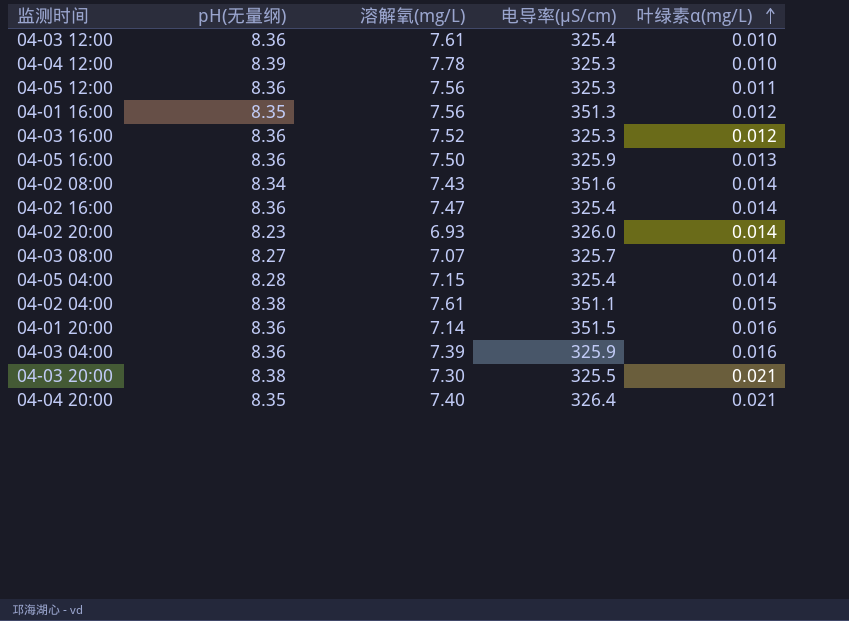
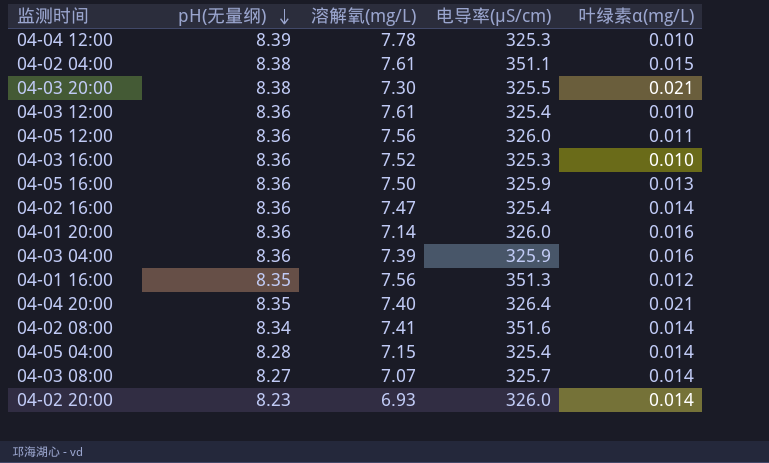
row order: 叶绿素α(mg/L) ascending -> pH(无量纲) descending
04-05 12:00 | 电导率(μS/cm): 325.3 -> 326.0
04-03 16:00 | 叶绿素α(mg/L): 0.012 -> 0.010
04-01 20:00 | 电导率(μS/cm): 351.5 -> 326.0
04-02 08:00 | 溶解氧(mg/L): 7.43 -> 7.41

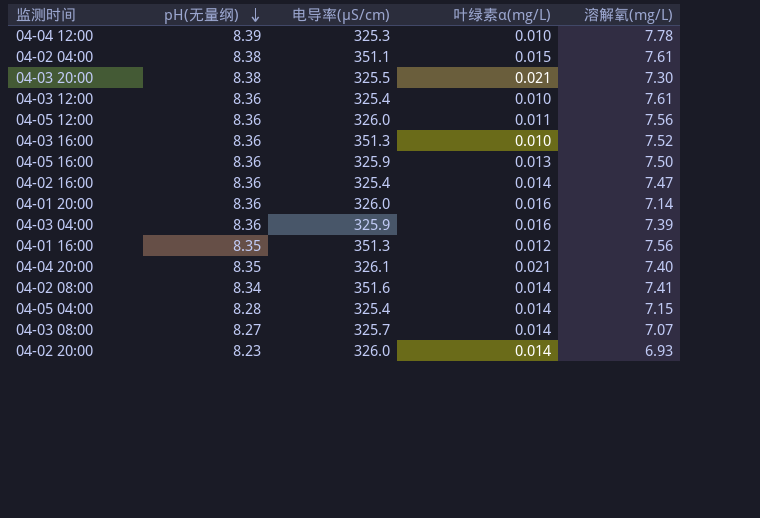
column 溶解氧(mg/L) | position: 3 -> 5
04-03 16:00 | 电导率(μS/cm): 325.3 -> 351.3
04-04 20:00 | 电导率(μS/cm): 326.4 -> 326.1

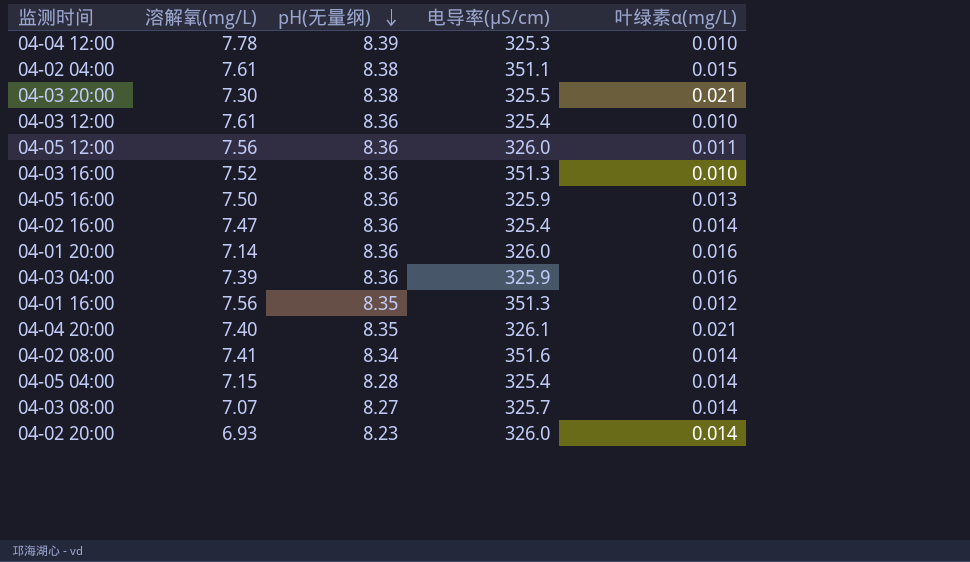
column 溶解氧(mg/L) | position: 5 -> 2

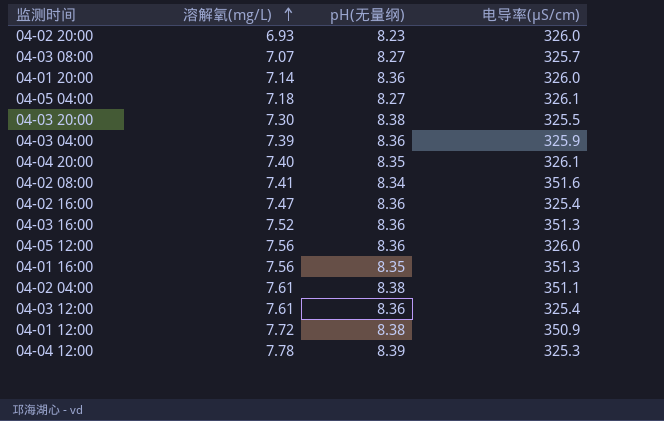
row order: pH(无量纲) descending -> 溶解氧(mg/L) ascending
column 叶绿素α(mg/L) | position: 5 -> none
row 04-05 16:00: 7.50 | 8.36 | 325.9 | 0.013 -> none
04-05 04:00 | 溶解氧(mg/L): 7.15 -> 7.18
04-05 04:00 | pH(无量纲): 8.28 -> 8.27
04-05 04:00 | 电导率(μS/cm): 325.4 -> 326.1
row 04-01 12:00: none -> 7.72 | 8.38 | 350.9

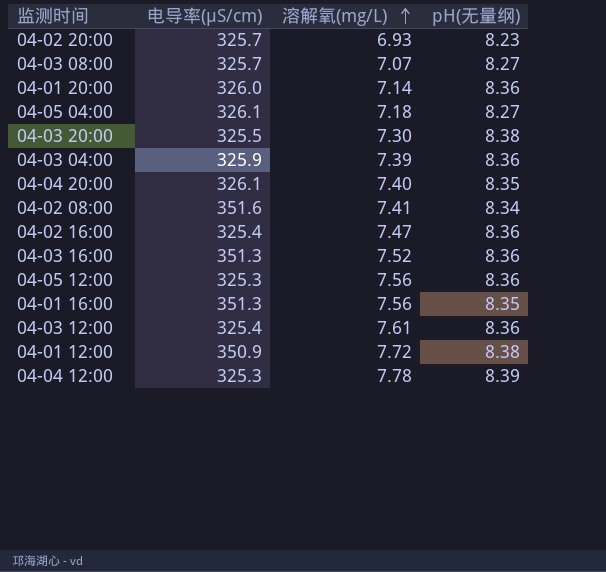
column 电导率(μS/cm) | position: 4 -> 2
row 04-02 04:00: 7.61 | 8.38 | 351.1 -> none
04-02 20:00 | 电导率(μS/cm): 326.0 -> 325.7
04-05 12:00 | 电导率(μS/cm): 326.0 -> 325.3

